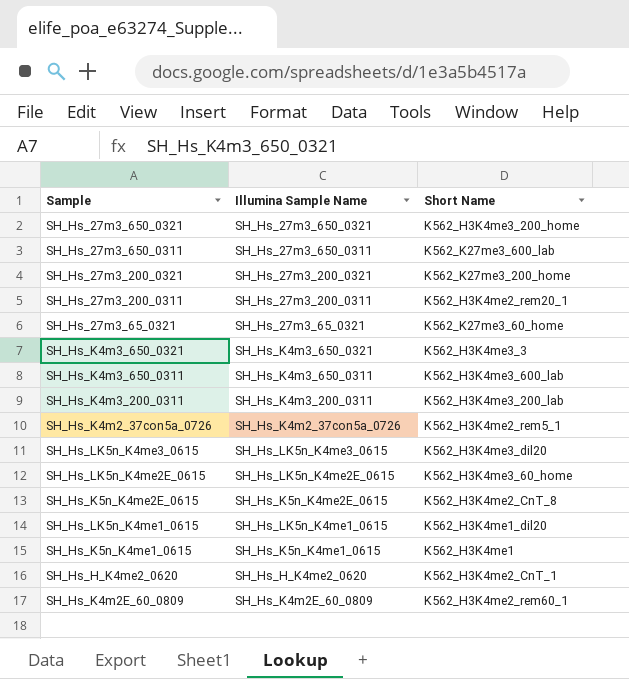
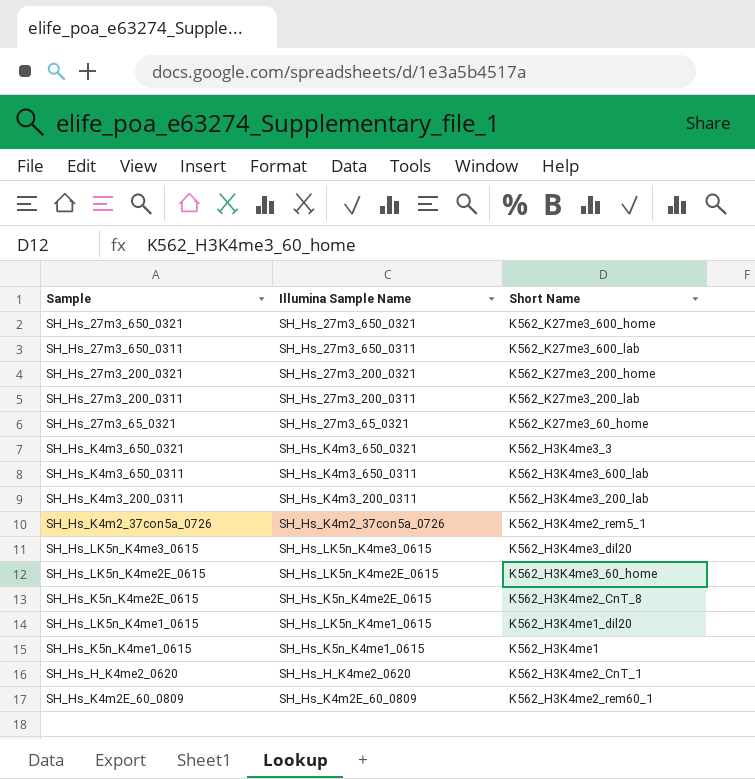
SH_Hs_27m3_650_0321 | Short Name: K562_H3K4me3_200_home -> K562_K27me3_600_home
SH_Hs_27m3_200_0311 | Short Name: K562_H3K4me2_rem20_1 -> K562_K27me3_200_lab

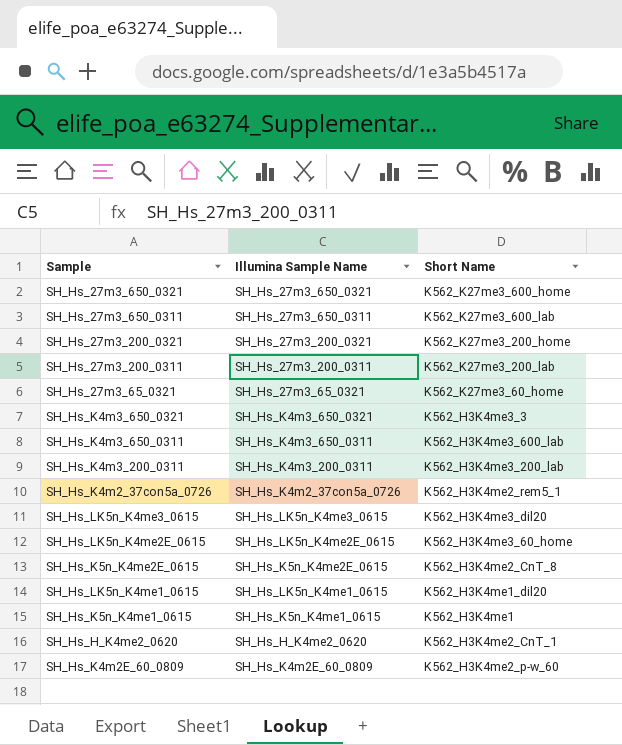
SH_Hs_K4m2E_60_0809 | Short Name: K562_H3K4me2_rem60_1 -> K562_H3K4me2_p-w_60

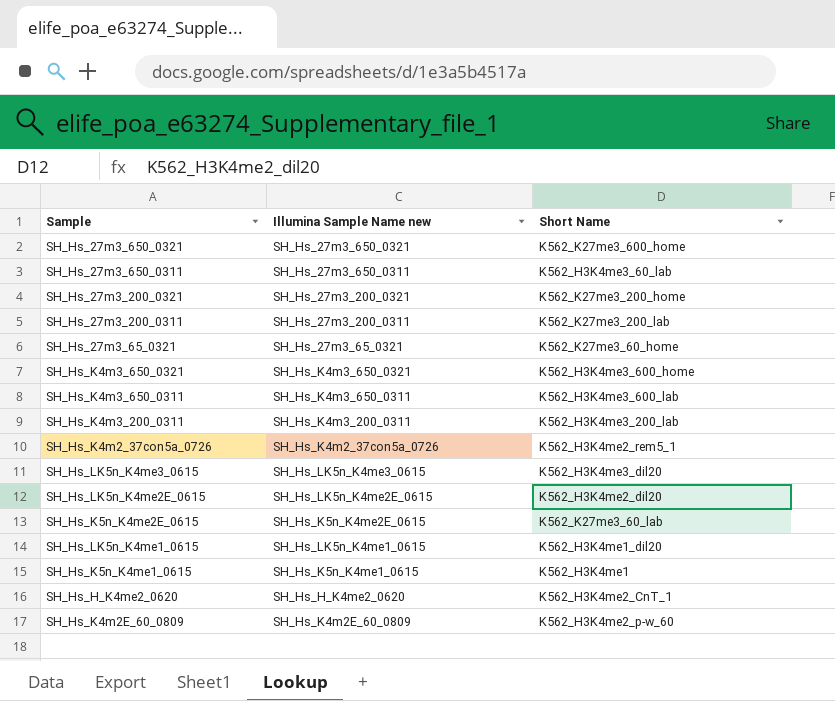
column name: Illumina Sample Name -> Illumina Sample Name new
SH_Hs_27m3_650_0311 | Short Name: K562_K27me3_600_lab -> K562_H3K4me3_60_lab
SH_Hs_K4m3_650_0321 | Short Name: K562_H3K4me3_3 -> K562_H3K4me3_600_home
SH_Hs_LK5n_K4me2E_0615 | Short Name: K562_H3K4me3_60_home -> K562_H3K4me2_dil20
SH_Hs_K5n_K4me2E_0615 | Short Name: K562_H3K4me2_CnT_8 -> K562_K27me3_60_lab

